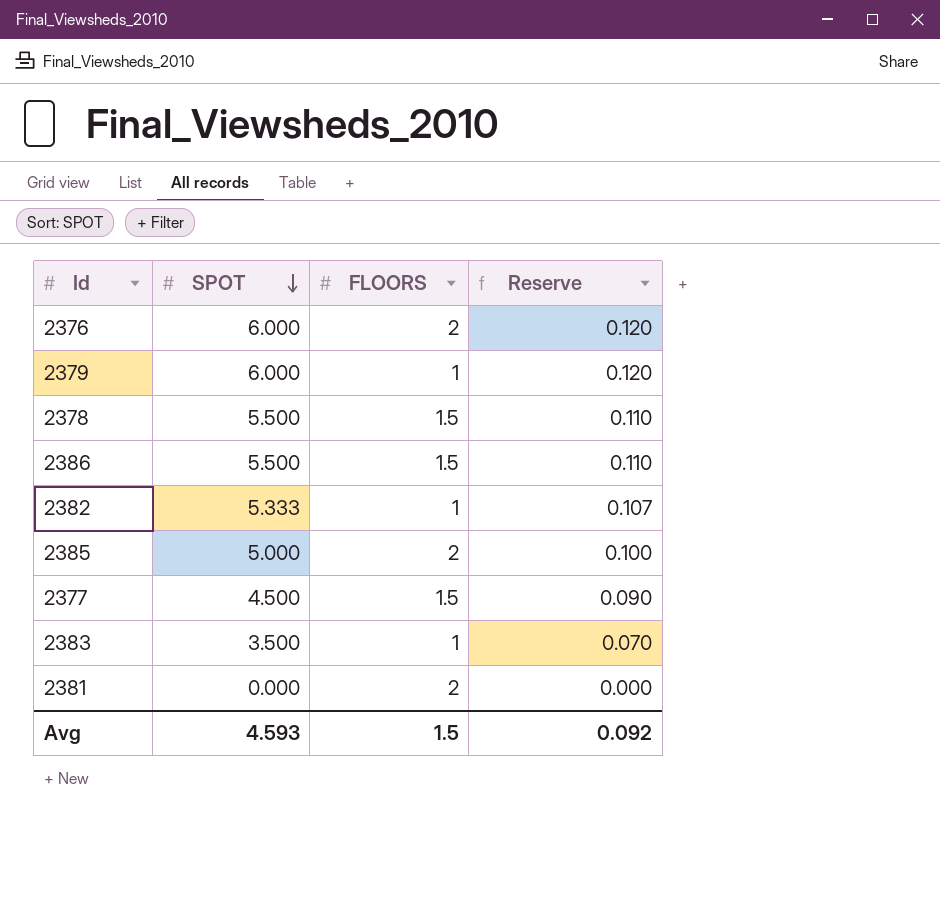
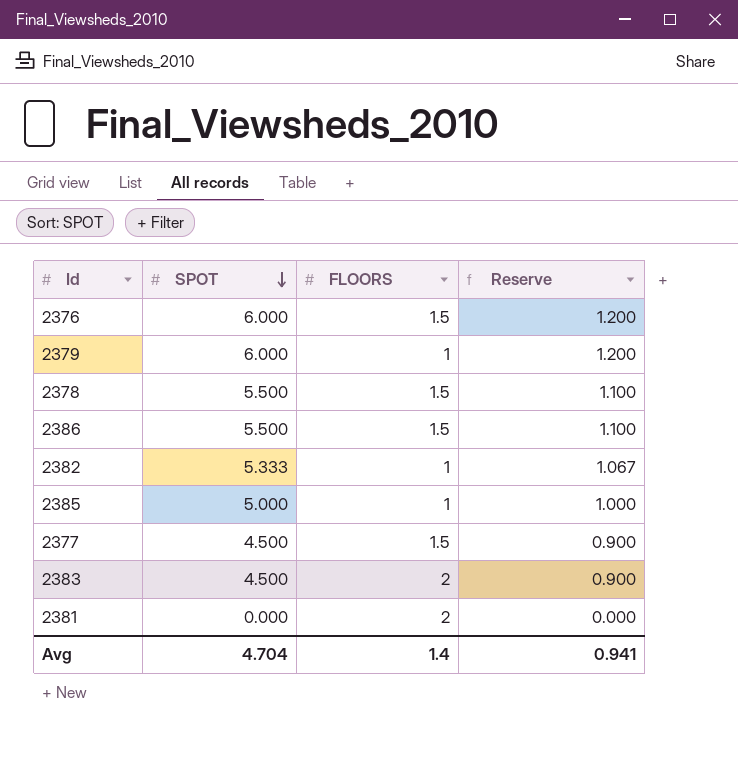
column Reserve | formula: [SPOT] * 0.02 -> [SPOT] * 0.2
2376 | FLOORS: 2 -> 1.5
2385 | FLOORS: 2 -> 1
2383 | SPOT: 3.500 -> 4.500
2383 | FLOORS: 1 -> 2
Avg | SPOT: 4.593 -> 4.704
Avg | FLOORS: 1.5 -> 1.4
Avg | Reserve: 0.092 -> 0.941

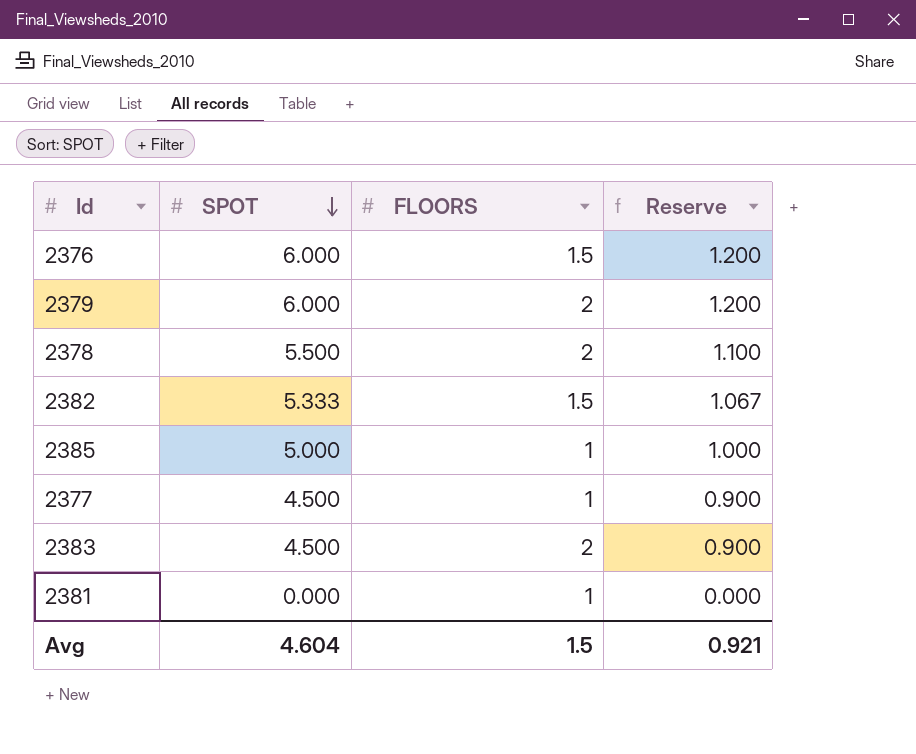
row 2386: 5.500 | 1.5 | 1.100 -> none
2379 | FLOORS: 1 -> 2
2378 | FLOORS: 1.5 -> 2
2382 | FLOORS: 1 -> 1.5
2377 | FLOORS: 1.5 -> 1
2381 | FLOORS: 2 -> 1
Avg | SPOT: 4.704 -> 4.604
Avg | FLOORS: 1.4 -> 1.5
Avg | Reserve: 0.941 -> 0.921

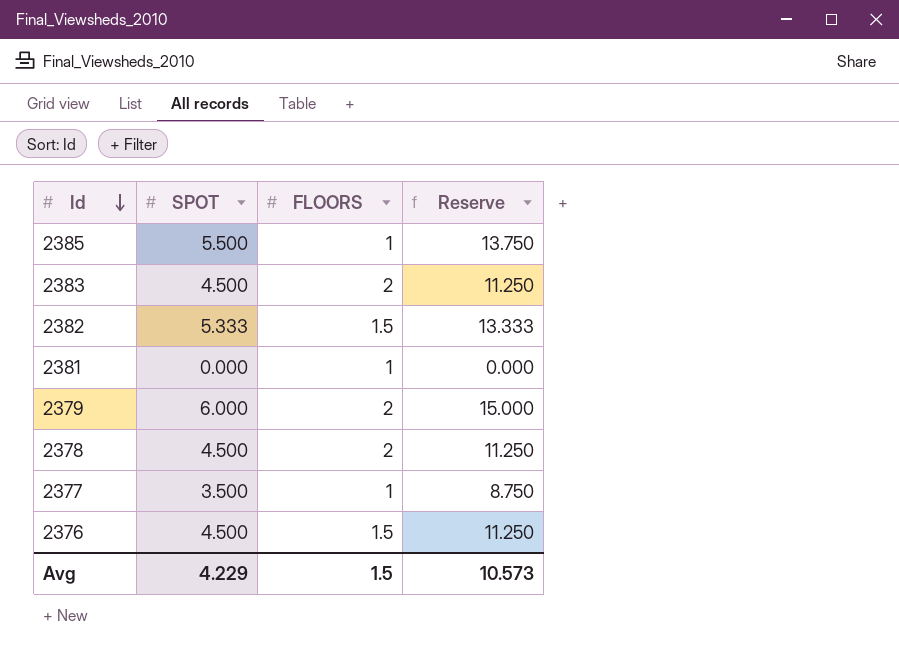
row order: SPOT descending -> Id descending
column Reserve | formula: [SPOT] * 0.2 -> [SPOT] * 2.5
2385 | SPOT: 5.000 -> 5.500
2378 | SPOT: 5.500 -> 4.500
2377 | SPOT: 4.500 -> 3.500
2376 | SPOT: 6.000 -> 4.500
Avg | SPOT: 4.604 -> 4.229
Avg | Reserve: 0.921 -> 10.573

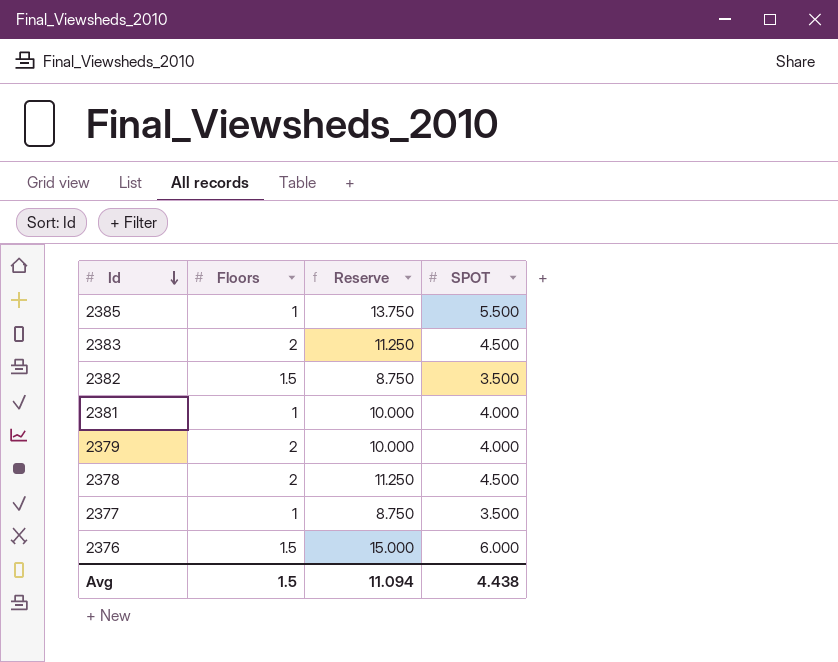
column name: FLOORS -> Floors
column SPOT | position: 2 -> 4
2382 | Reserve: 13.333 -> 8.750
2382 | SPOT: 5.333 -> 3.500
2381 | Reserve: 0.000 -> 10.000
2381 | SPOT: 0.000 -> 4.000
2379 | Reserve: 15.000 -> 10.000
2379 | SPOT: 6.000 -> 4.000
2376 | Reserve: 11.250 -> 15.000
2376 | SPOT: 4.500 -> 6.000
Avg | Reserve: 10.573 -> 11.094
Avg | SPOT: 4.229 -> 4.438

